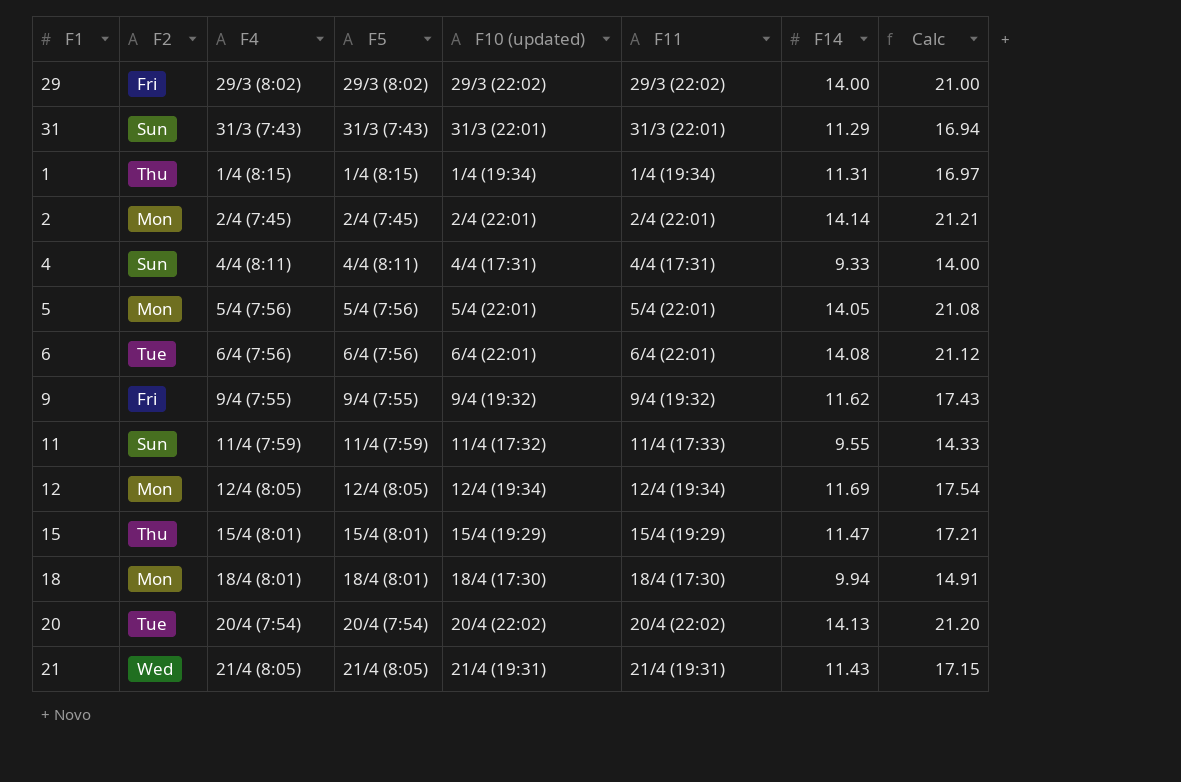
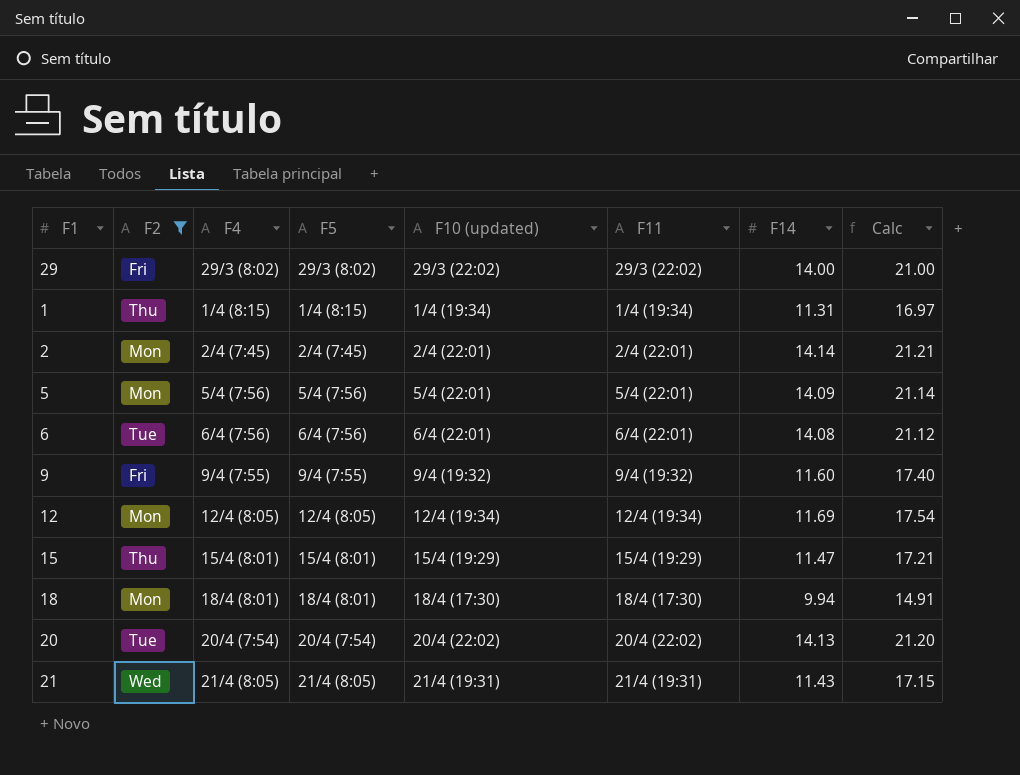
filter: none -> F2 != Sun
5 | F14: 14.05 -> 14.09
5 | Calc: 21.08 -> 21.14
9 | F14: 11.62 -> 11.60
9 | Calc: 17.43 -> 17.40

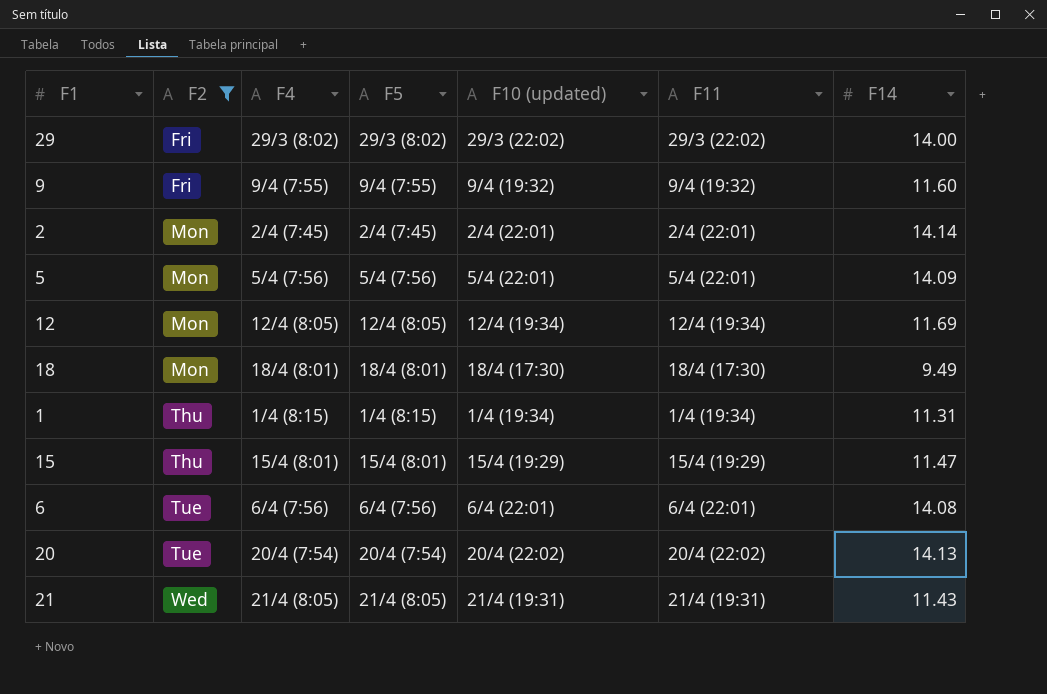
row order: none -> F2 ascending
column Calc | formula: [F14] * 1.5 -> none
18 | F14: 9.94 -> 9.49

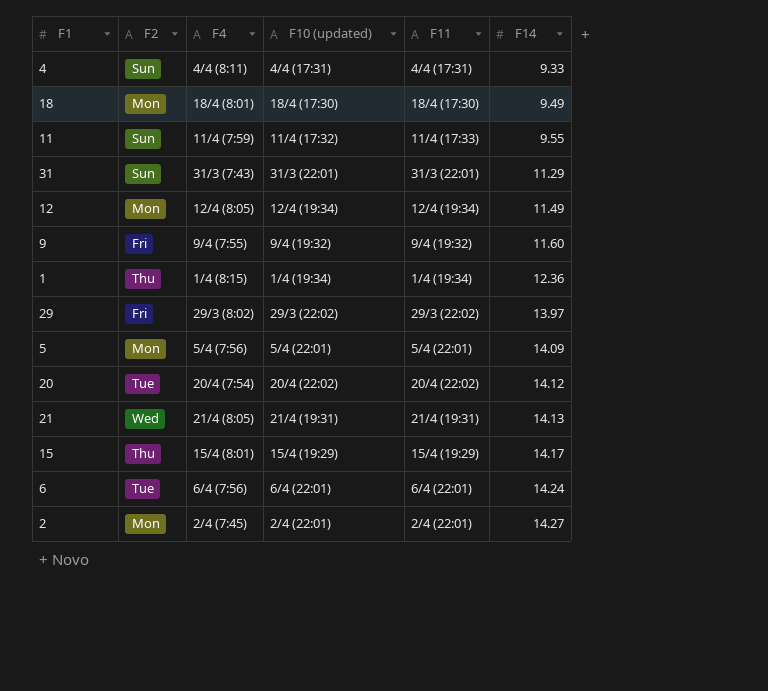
filter: F2 != Sun -> none
row order: F2 ascending -> F14 ascending
column F5 | position: 4 -> none
12 | F14: 11.69 -> 11.49
1 | F14: 11.31 -> 12.36
29 | F14: 14.00 -> 13.97
20 | F14: 14.13 -> 14.12
21 | F14: 11.43 -> 14.13
15 | F14: 11.47 -> 14.17
6 | F14: 14.08 -> 14.24
2 | F14: 14.14 -> 14.27

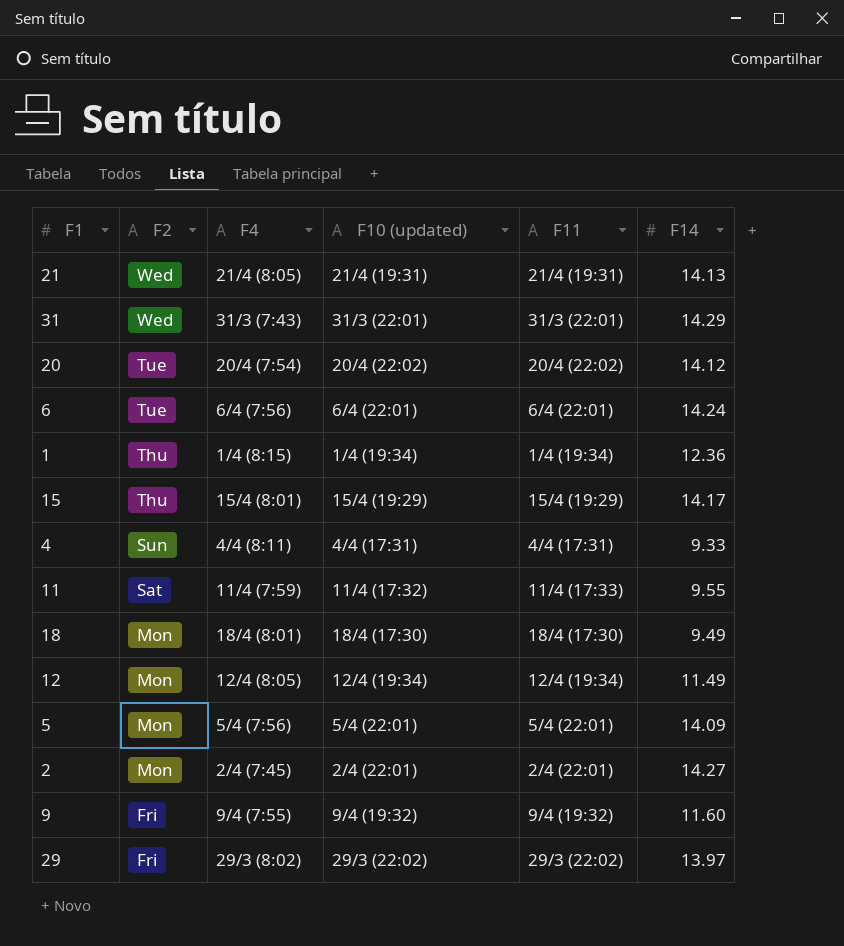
row order: F14 ascending -> F2 descending
31 | F2: Sun -> Wed
31 | F14: 11.29 -> 14.29
11 | F2: Sun -> Sat

